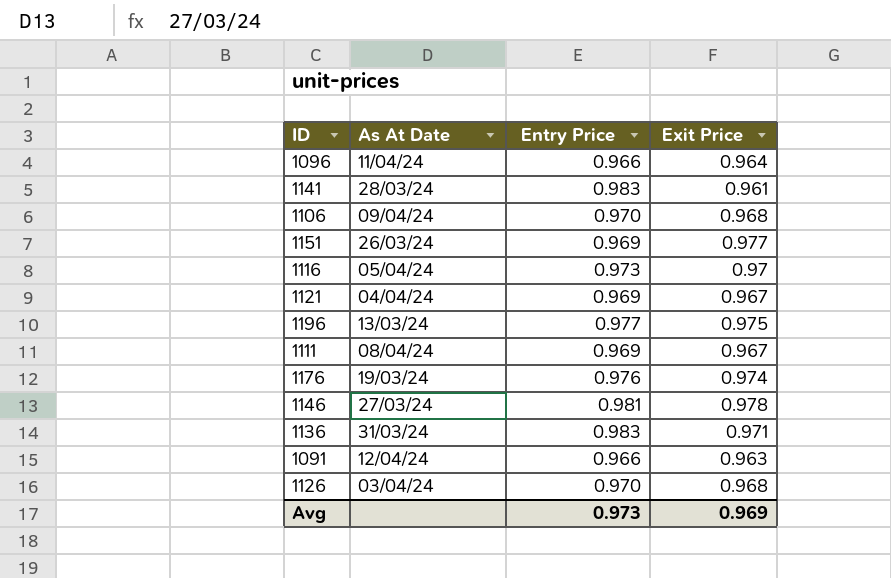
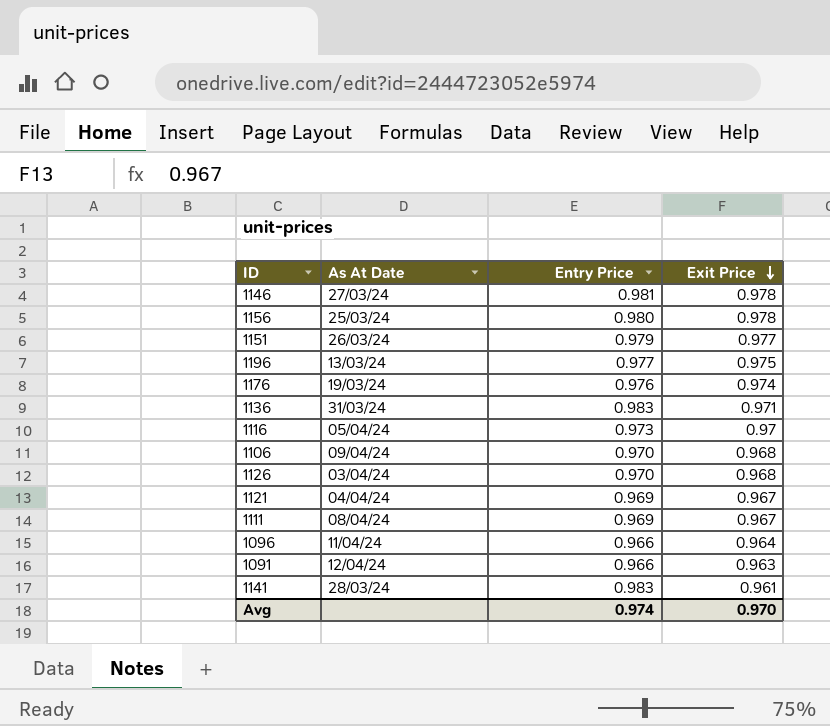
row order: none -> Exit Price descending
row 1156: none -> 25/03/24 | 0.980 | 0.978
1151 | Entry Price: 0.969 -> 0.979
Avg | Entry Price: 0.973 -> 0.974
Avg | Exit Price: 0.969 -> 0.970

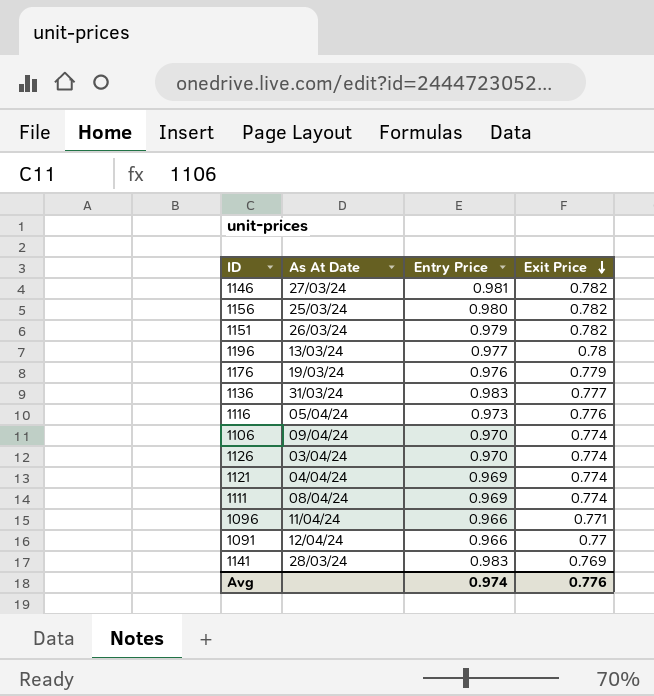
1146 | Exit Price: 0.978 -> 0.782
1156 | Exit Price: 0.978 -> 0.782
1151 | Exit Price: 0.977 -> 0.782
1196 | Exit Price: 0.975 -> 0.78
1176 | Exit Price: 0.974 -> 0.779
1136 | Exit Price: 0.971 -> 0.777
1116 | Exit Price: 0.97 -> 0.776
1106 | Exit Price: 0.968 -> 0.774
1126 | Exit Price: 0.968 -> 0.774
1121 | Exit Price: 0.967 -> 0.774
1111 | Exit Price: 0.967 -> 0.774
1096 | Exit Price: 0.964 -> 0.771
1091 | Exit Price: 0.963 -> 0.77
1141 | Exit Price: 0.961 -> 0.769
Avg | Exit Price: 0.970 -> 0.776

